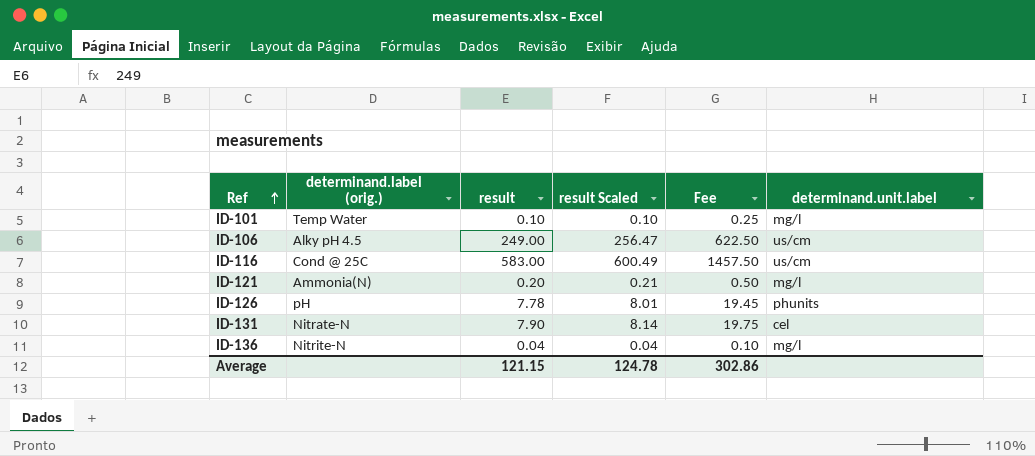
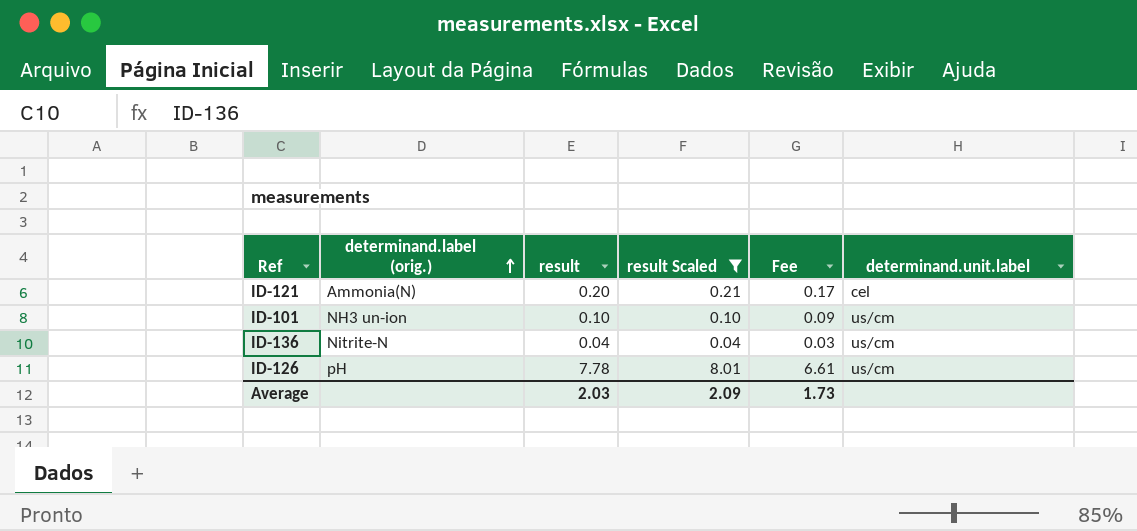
filter: none -> result Scaled <= 8.01
row order: Ref ascending -> determinand.label (orig.) ascending
column Fee | formula: [result] * 2.5 -> [result] * 0.85
ID-121 | determinand.unit.label: mg/l -> cel
ID-101 | determinand.label (orig.): Temp Water -> NH3 un-ion
ID-101 | determinand.unit.label: mg/l -> us/cm
ID-136 | determinand.unit.label: mg/l -> us/cm
ID-126 | determinand.unit.label: phunits -> us/cm
Average | result: 121.15 -> 2.03
Average | result Scaled: 124.78 -> 2.09
Average | Fee: 302.86 -> 1.73

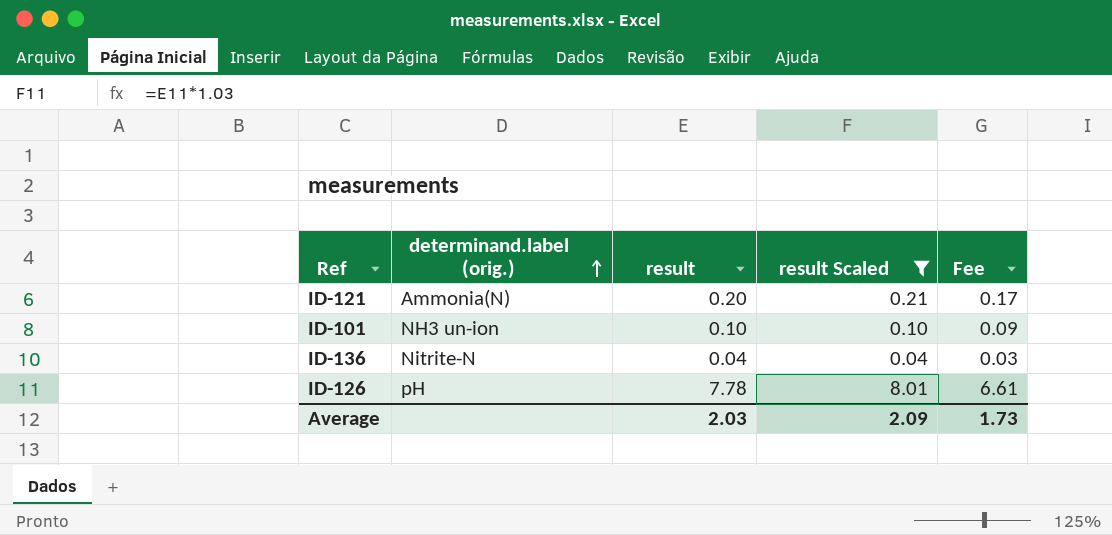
column determinand.unit.label | position: 6 -> none

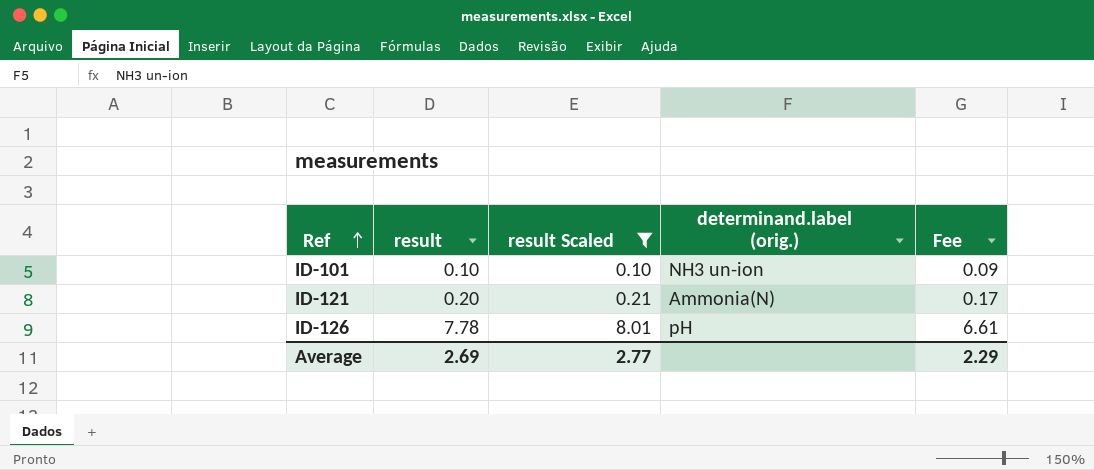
row order: determinand.label (orig.) ascending -> Ref ascending
column determinand.label (orig.) | position: 2 -> 4
row ID-136: Nitrite-N | 0.04 | 0.04 | 0.03 -> none
Average | result: 2.03 -> 2.69
Average | result Scaled: 2.09 -> 2.77
Average | Fee: 1.73 -> 2.29

